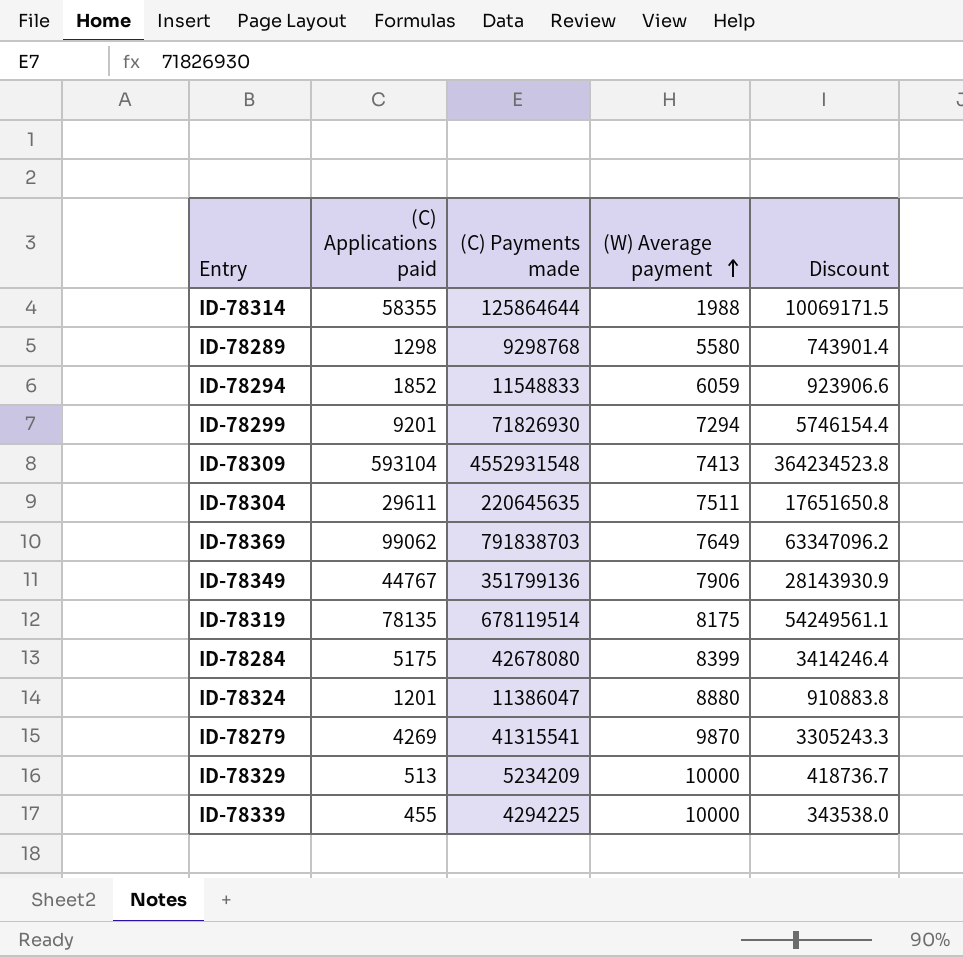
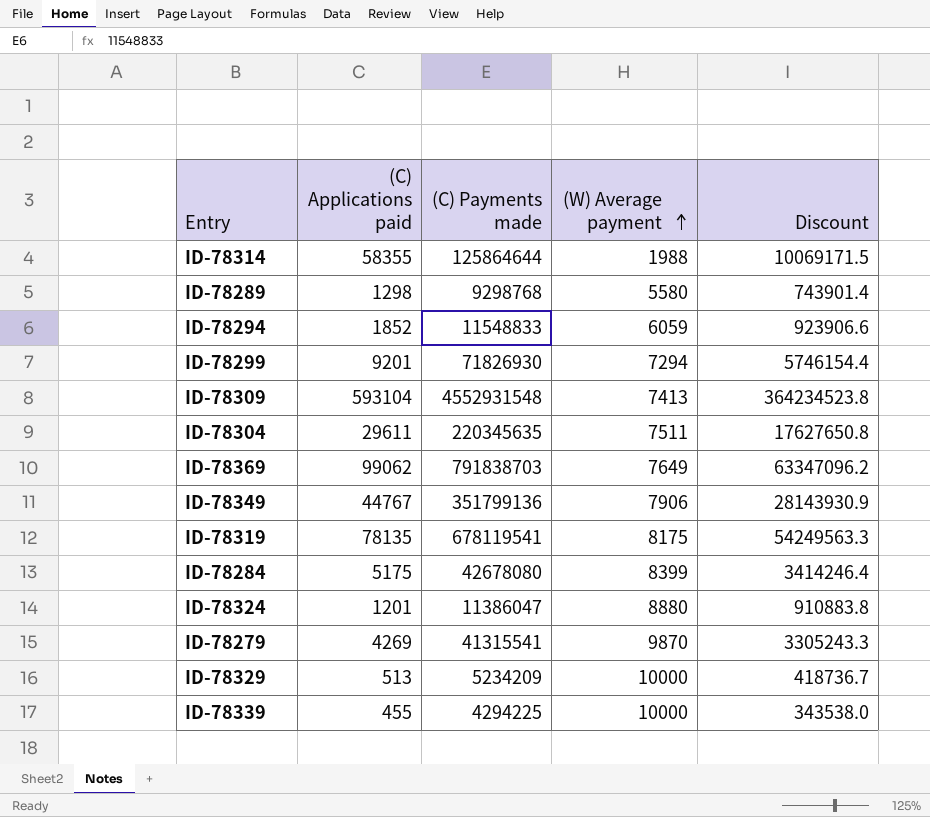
ID-78304 | (C) Payments made: 220645635 -> 220345635
ID-78304 | Discount: 17651650.8 -> 17627650.8
ID-78319 | (C) Payments made: 678119514 -> 678119541
ID-78319 | Discount: 54249561.1 -> 54249563.3

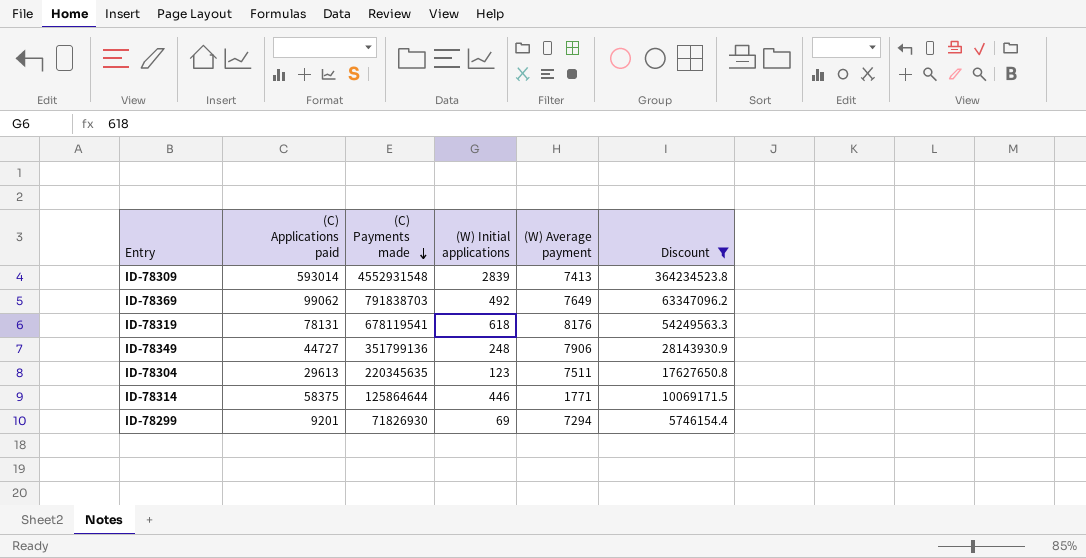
filter: none -> Discount >= 5746154.4
row order: (W) Average payment ascending -> (C) Payments made descending
column (W) Initial applications | position: none -> 4
ID-78309 | (C) Applications paid: 593104 -> 593014
ID-78319 | (C) Applications paid: 78135 -> 78131
ID-78319 | (W) Average payment: 8175 -> 8176
ID-78349 | (C) Applications paid: 44767 -> 44727
ID-78304 | (C) Applications paid: 29611 -> 29613
ID-78314 | (C) Applications paid: 58355 -> 58375
ID-78314 | (W) Average payment: 1988 -> 1771

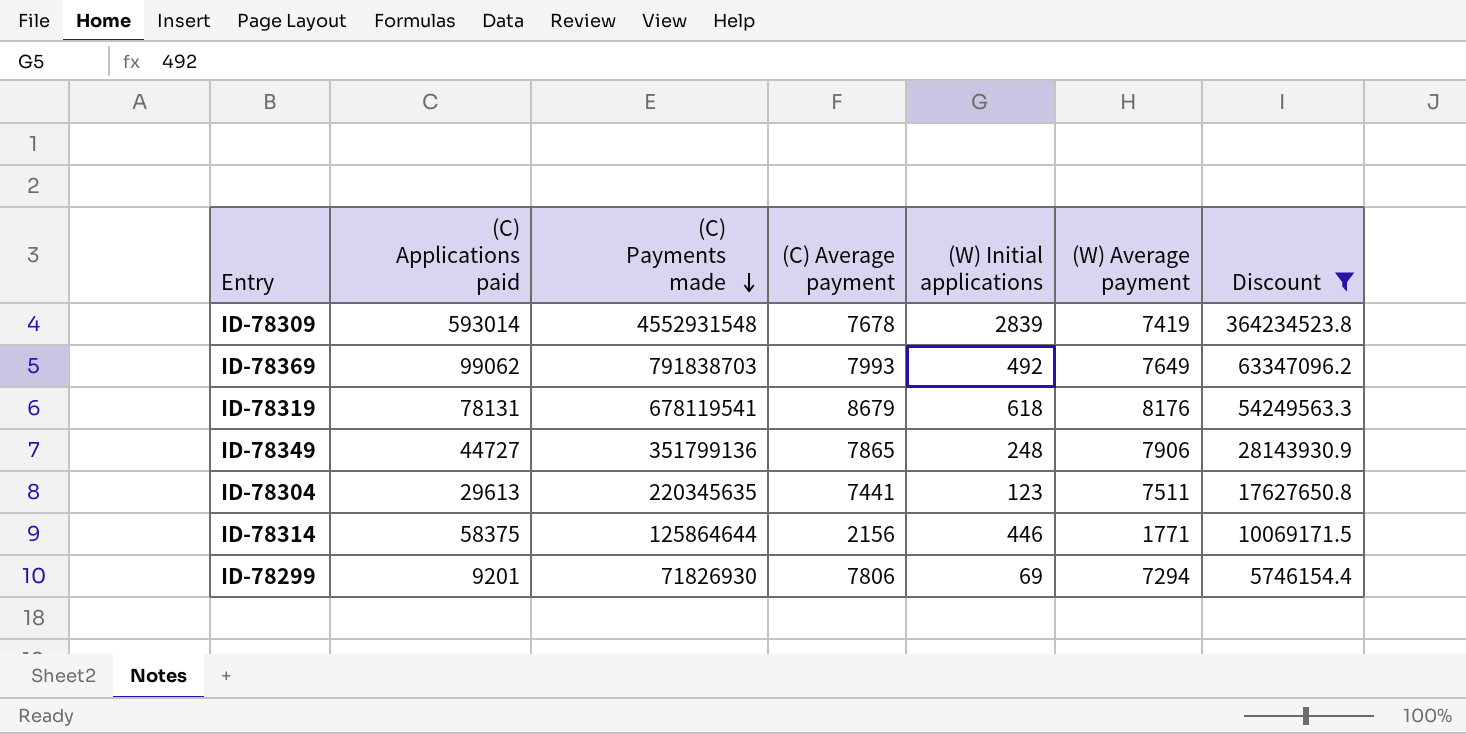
column (C) Average payment | formula: none -> [(C) Payments made] / [(C) Applications paid]
ID-78309 | (W) Average payment: 7413 -> 7419

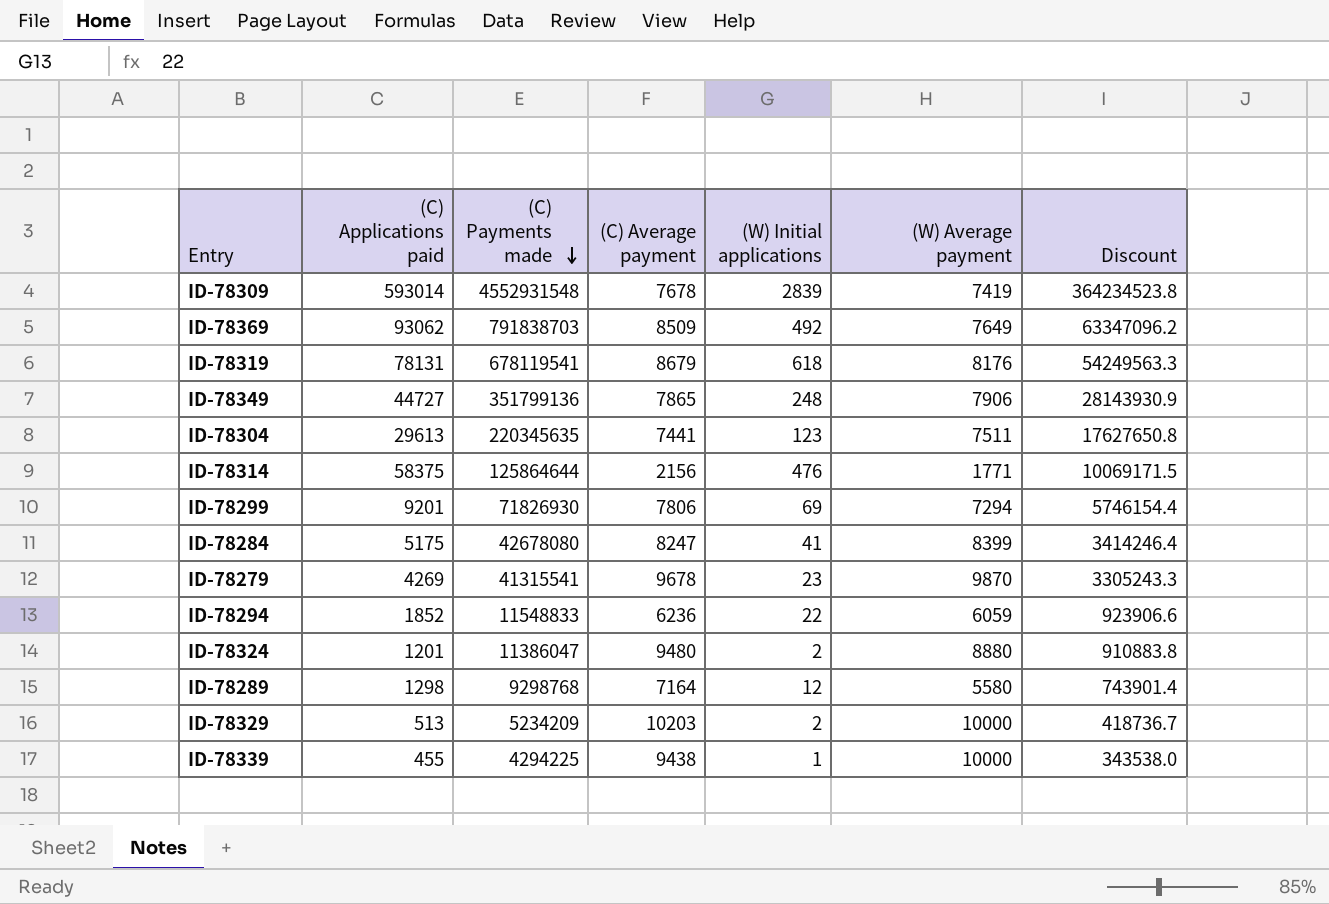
filter: Discount >= 5746154.4 -> none
ID-78369 | (C) Applications paid: 99062 -> 93062
ID-78369 | (C) Average payment: 7993 -> 8509
ID-78314 | (W) Initial applications: 446 -> 476

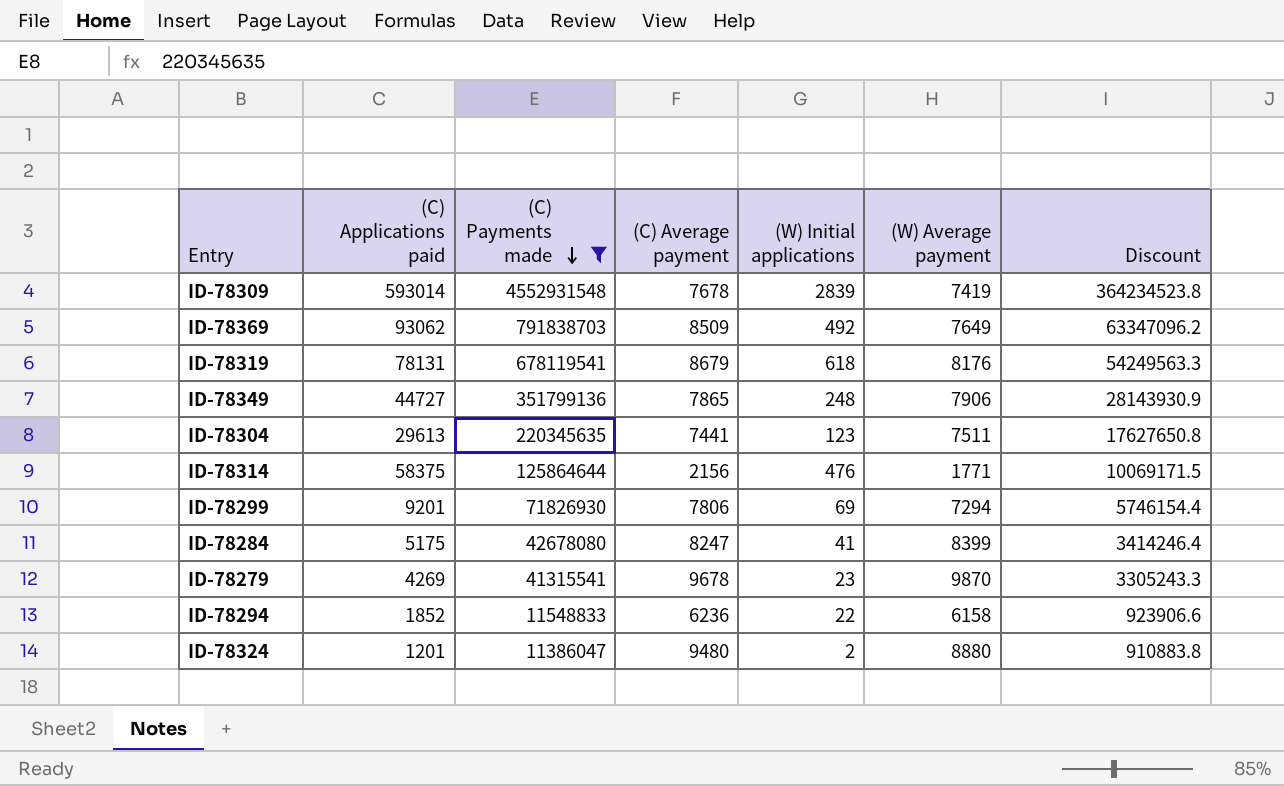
filter: none -> (C) Payments made >= 11386047
ID-78294 | (W) Average payment: 6059 -> 6158

